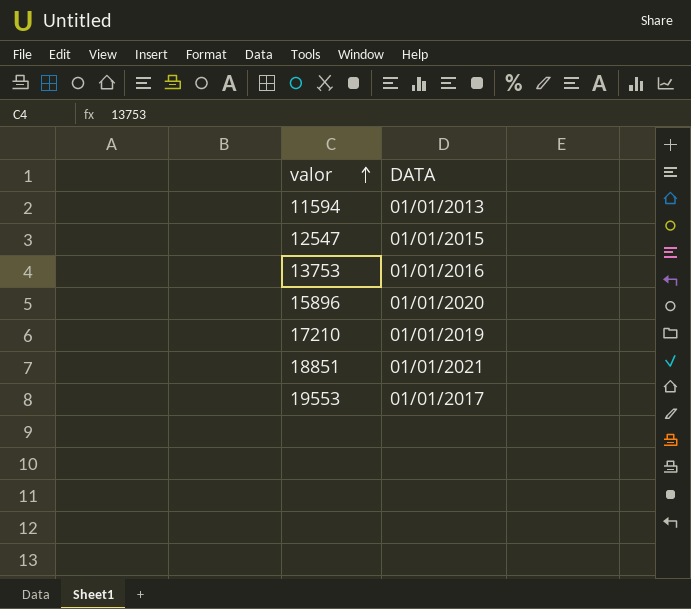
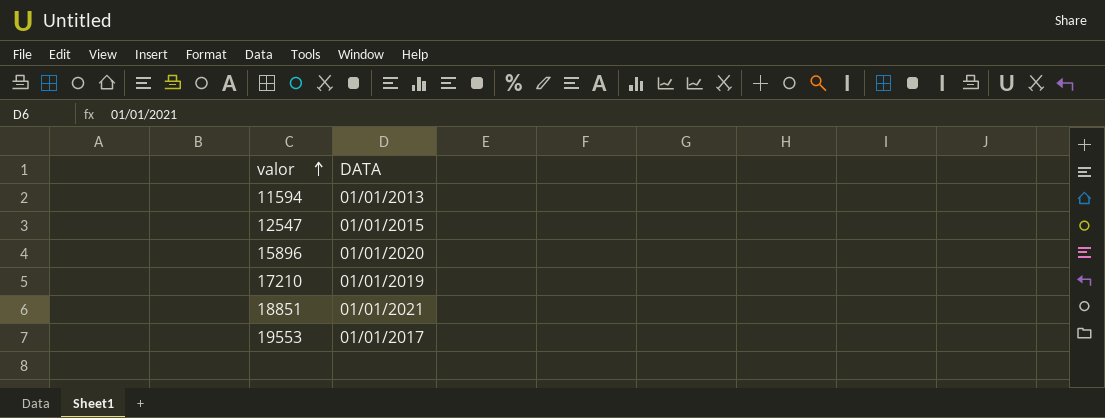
row 13753: 01/01/2016 -> none

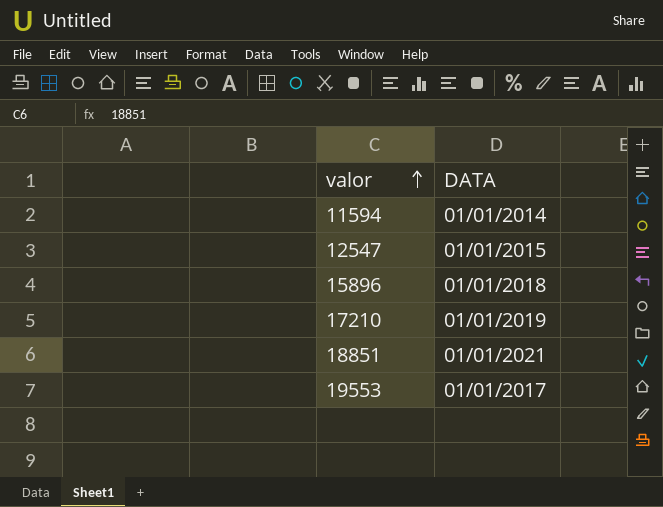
11594 | DATA: 01/01/2013 -> 01/01/2014
15896 | DATA: 01/01/2020 -> 01/01/2018

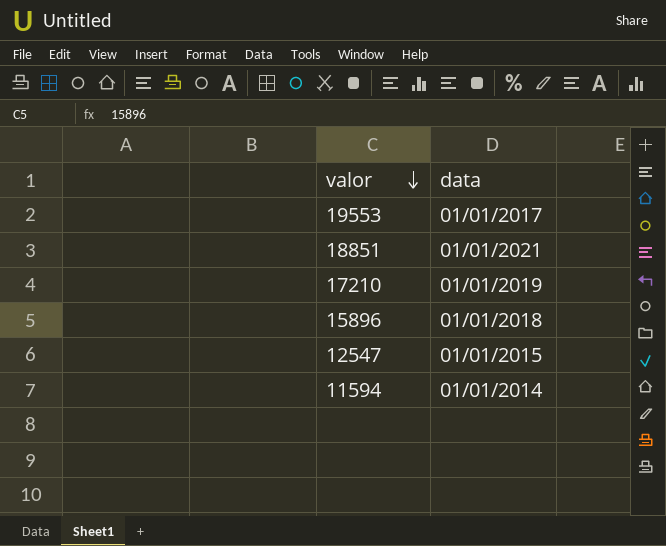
row order: valor ascending -> valor descending
column name: DATA -> data

